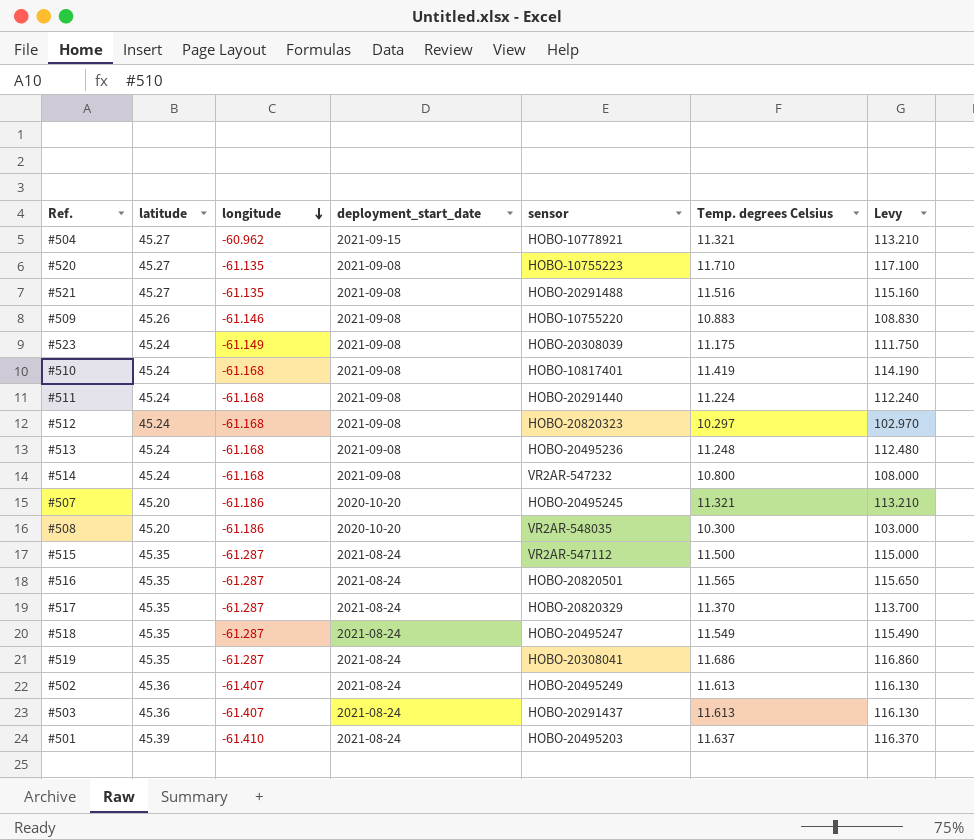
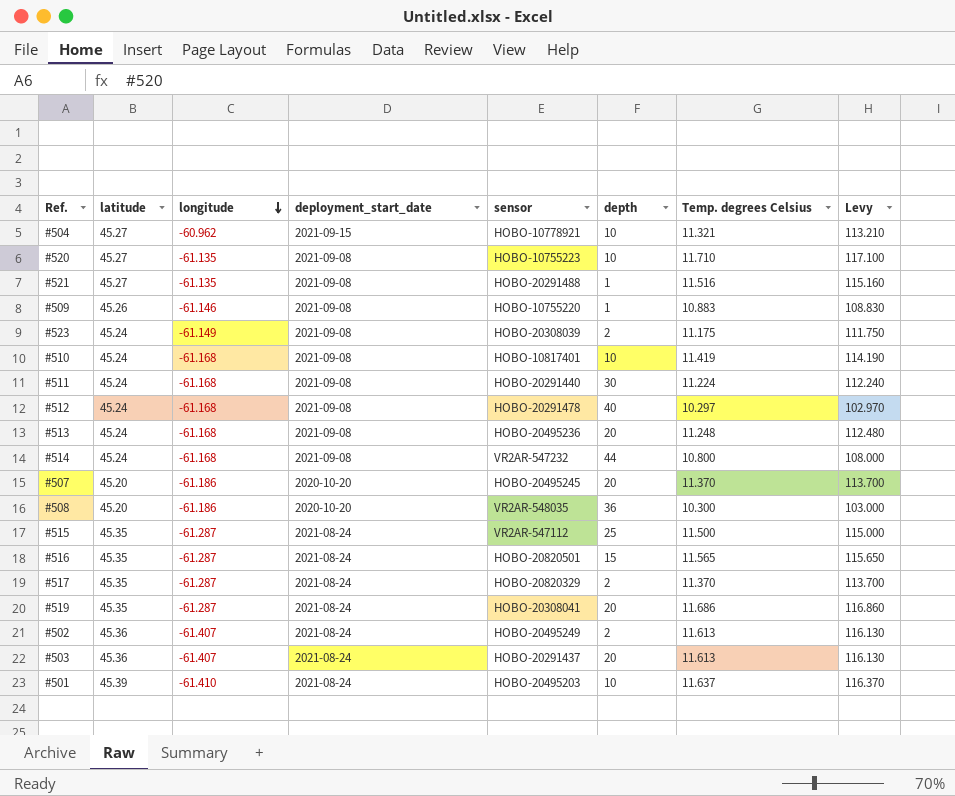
column depth | position: none -> 6
row #518: 45.35 | -61.287 | 2021-08-24 | HOBO-20495247 | 11.549 | 115.490 -> none
#512 | sensor: HOBO-20820323 -> HOBO-20291478
#507 | Temp. degrees Celsius: 11.321 -> 11.370
#507 | Levy: 113.210 -> 113.700

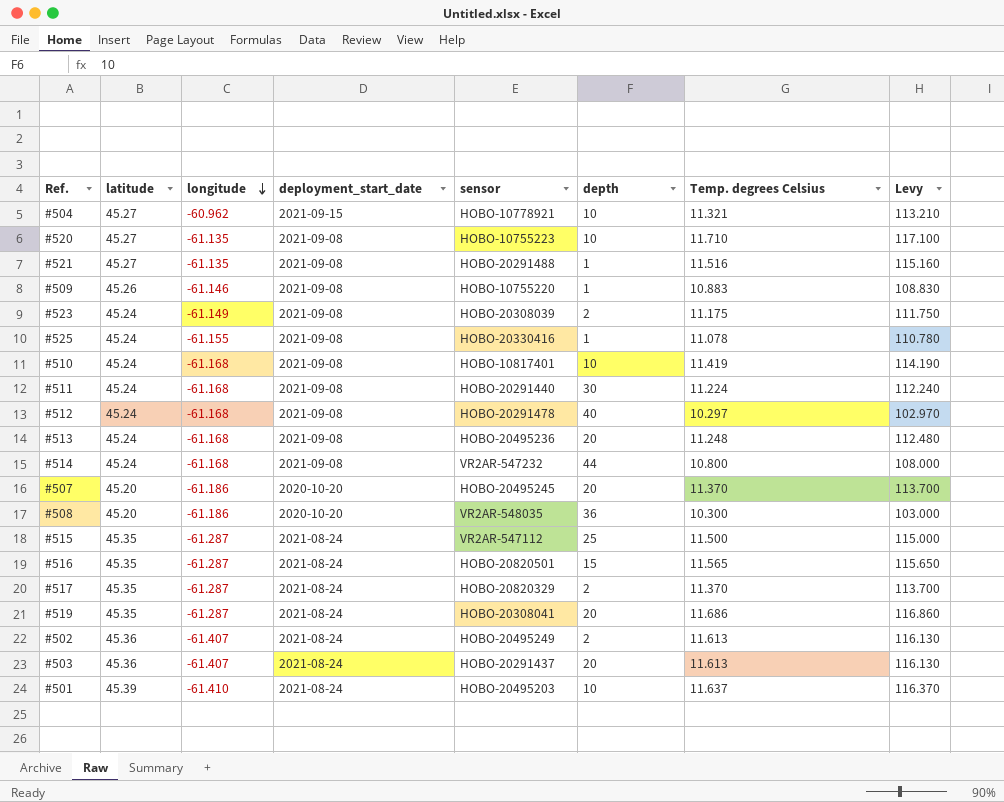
row #525: none -> 45.24 | -61.155 | 2021-09-08 | HOBO-20330416 | 1 | 11.078 | 110.780

